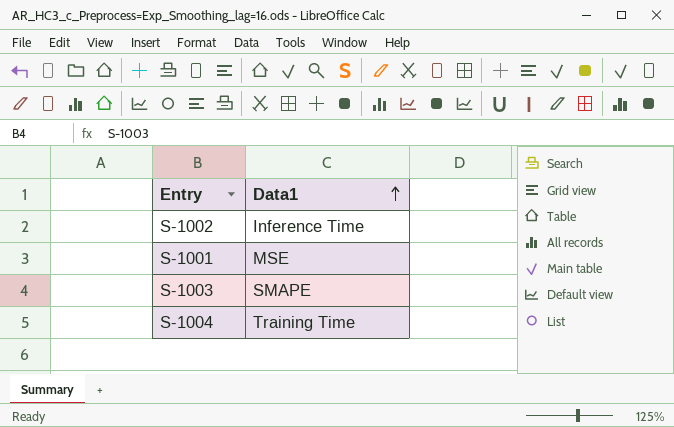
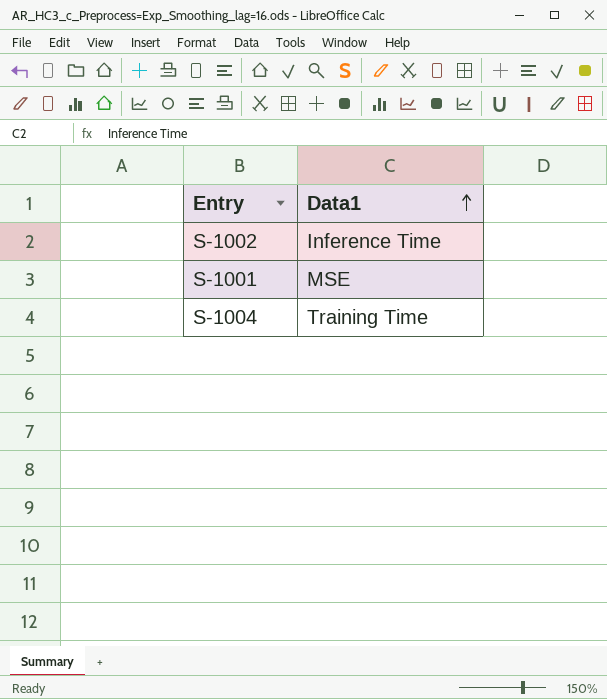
row S-1003: SMAPE -> none

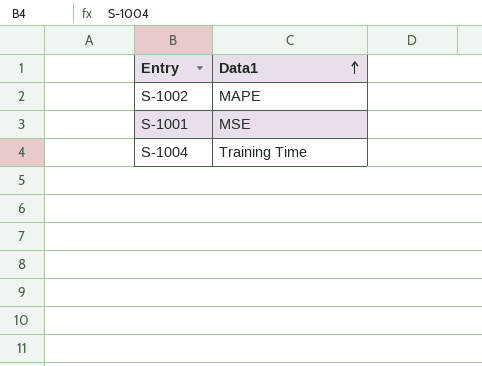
S-1002 | Data1: Inference Time -> MAPE

